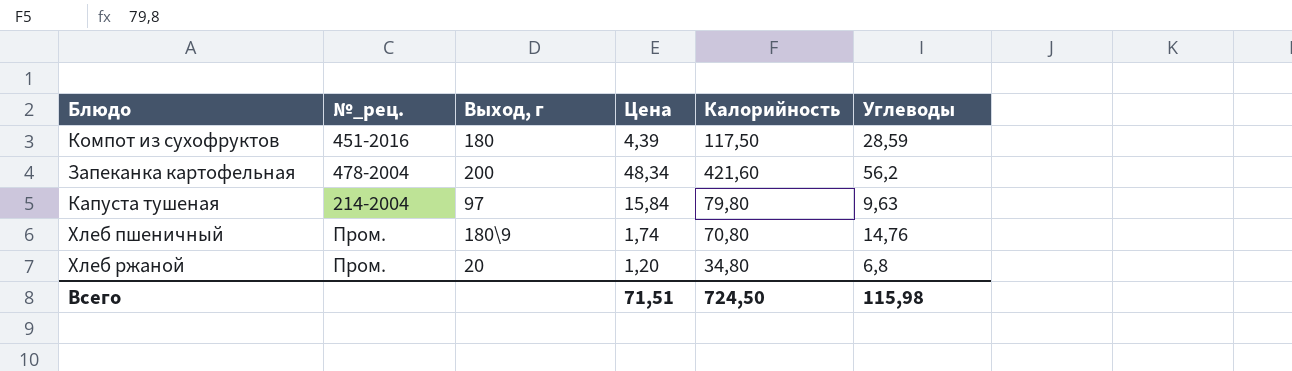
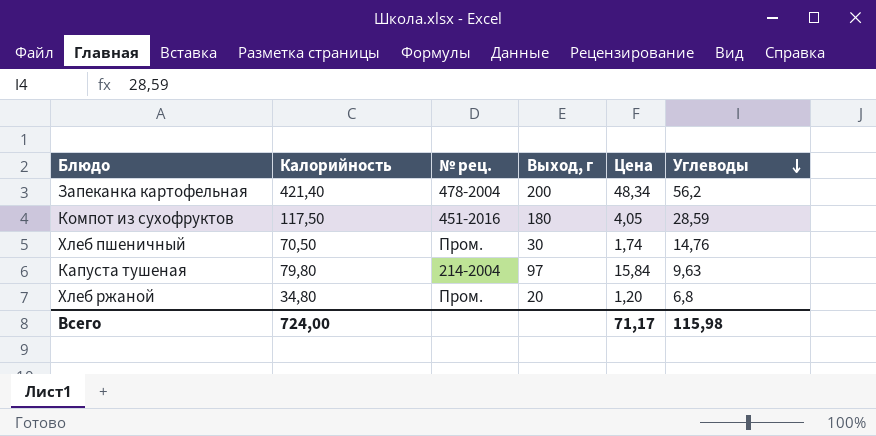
row order: none -> Углеводы descending
column Калорийность | position: 5 -> 2
column name: №_рец. -> № рец.
Запеканка картофельная | Калорийность: 421,60 -> 421,40
Компот из сухофруктов | Цена: 4,39 -> 4,05
Хлеб пшеничный | Калорийность: 70,80 -> 70,50
Хлеб пшеничный | Выход, г: 180\9 -> 30
Всего | Калорийность: 724,50 -> 724,00
Всего | Цена: 71,51 -> 71,17

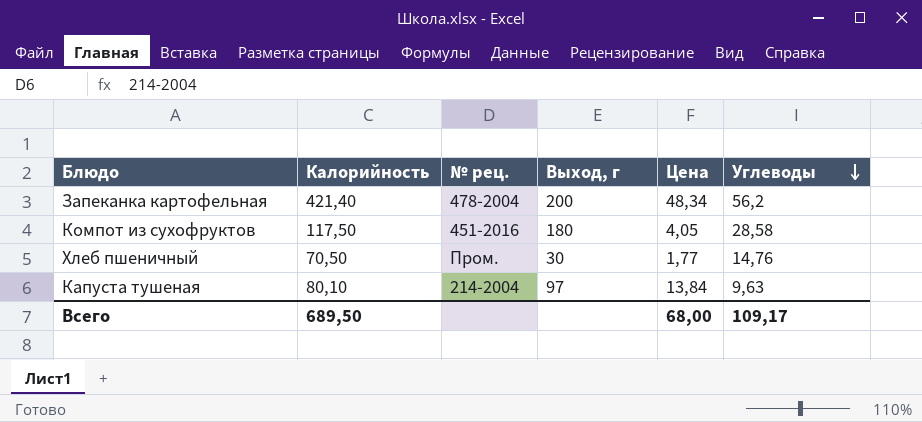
row Хлеб ржаной: 34,80 | Пром. | 20 | 1,20 | 6,8 -> none
Компот из сухофруктов | Углеводы: 28,59 -> 28,58
Хлеб пшеничный | Цена: 1,74 -> 1,77
Капуста тушеная | Калорийность: 79,80 -> 80,10
Капуста тушеная | Цена: 15,84 -> 13,84
Всего | Калорийность: 724,00 -> 689,50
Всего | Цена: 71,17 -> 68,00
Всего | Углеводы: 115,98 -> 109,17

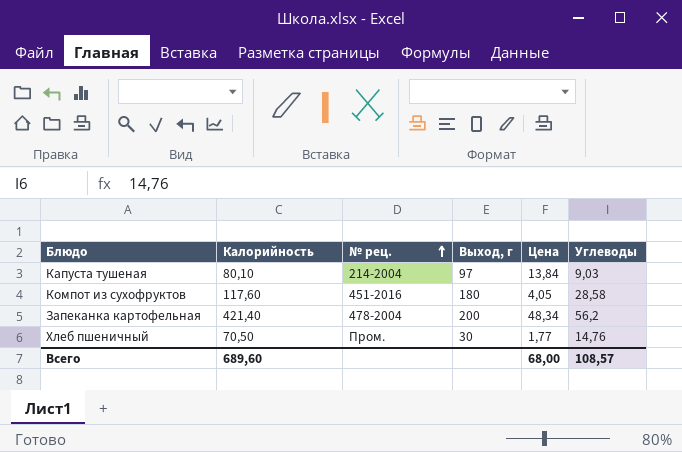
row order: Углеводы descending -> № рец. ascending
Капуста тушеная | Углеводы: 9,63 -> 9,03
Компот из сухофруктов | Калорийность: 117,50 -> 117,60
Всего | Калорийность: 689,50 -> 689,60
Всего | Углеводы: 109,17 -> 108,57

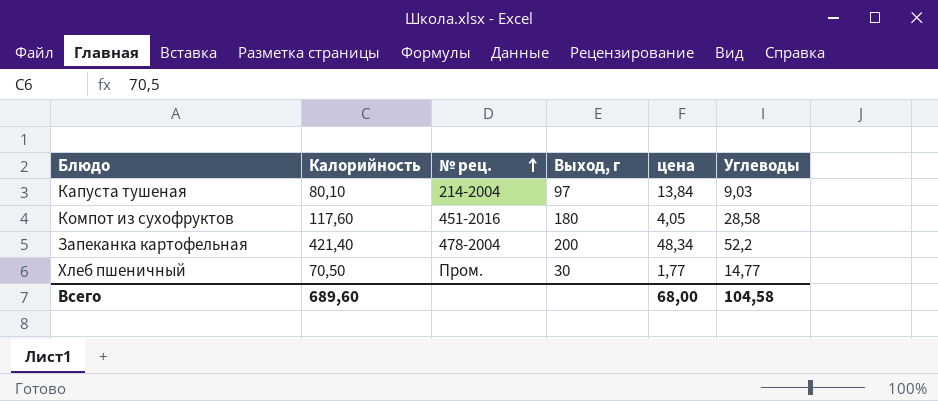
column name: Цена -> цена
Запеканка картофельная | Углеводы: 56,2 -> 52,2
Хлеб пшеничный | Углеводы: 14,76 -> 14,77
Всего | Углеводы: 108,57 -> 104,58

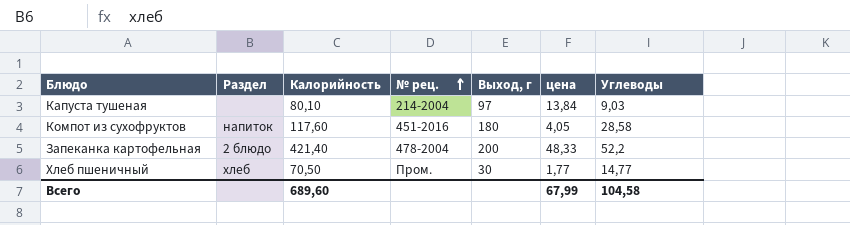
column Раздел | position: none -> 2
Запеканка картофельная | цена: 48,34 -> 48,33
Всего | цена: 68,00 -> 67,99

